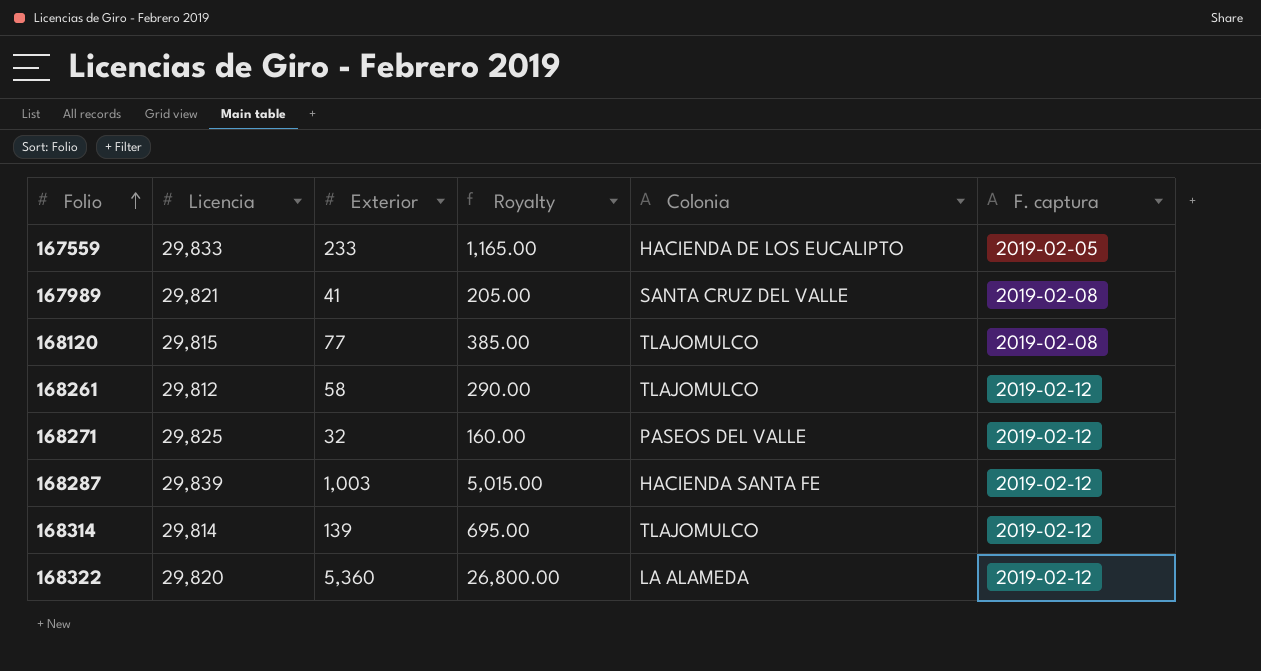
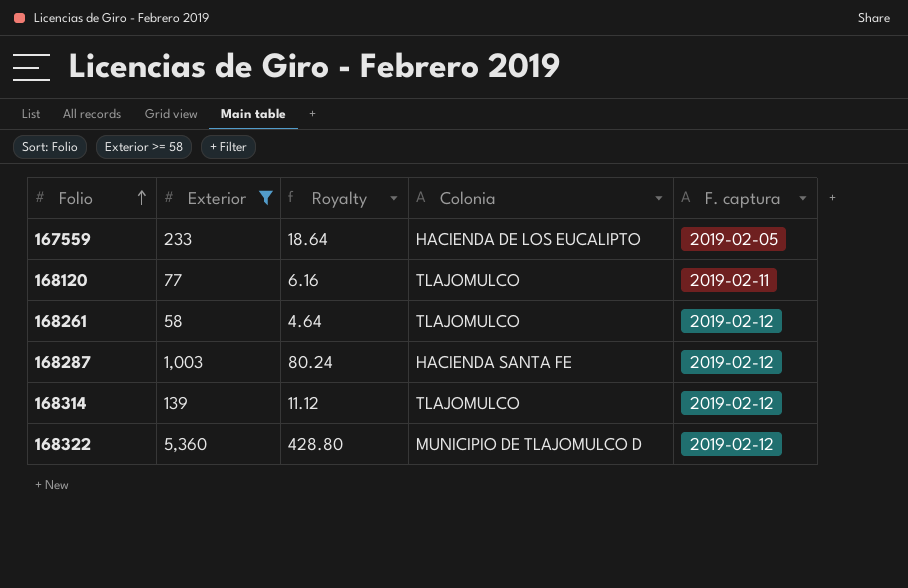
filter: none -> Exterior >= 58
column Licencia | position: 2 -> none
column Royalty | formula: [Exterior] * 5 -> [Exterior] * 0.08
168120 | F. captura: 2019-02-08 -> 2019-02-11
168322 | Colonia: LA ALAMEDA -> MUNICIPIO DE TLAJOMULCO D

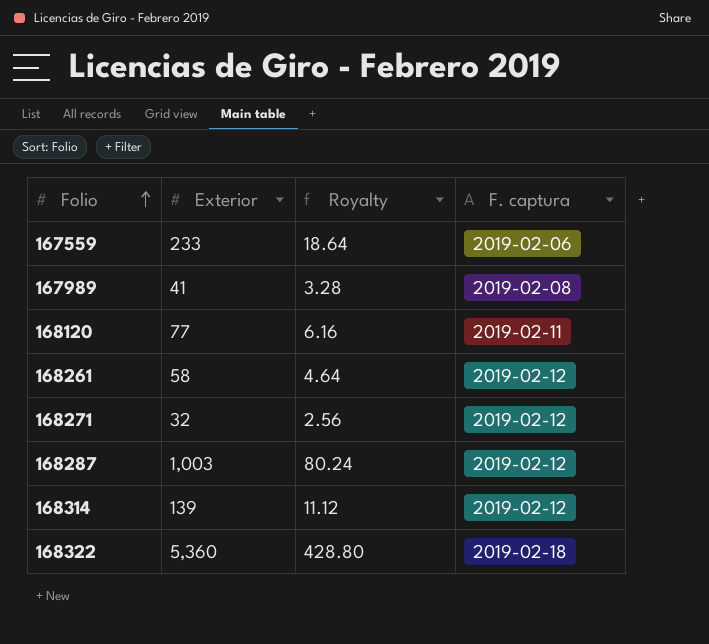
filter: Exterior >= 58 -> none
column Colonia | position: 4 -> none
167559 | F. captura: 2019-02-05 -> 2019-02-06
168322 | F. captura: 2019-02-12 -> 2019-02-18

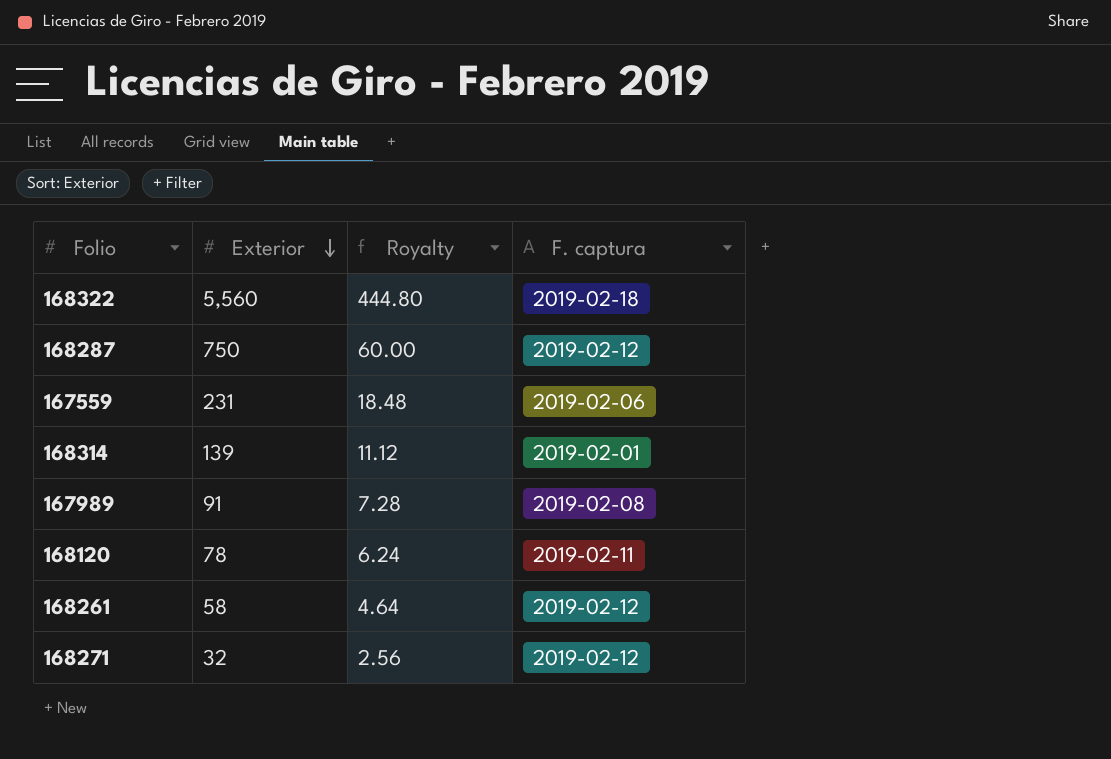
row order: Folio ascending -> Exterior descending
168322 | Exterior: 5,360 -> 5,560
168322 | Royalty: 428.80 -> 444.80
168287 | Exterior: 1,003 -> 750
168287 | Royalty: 80.24 -> 60.00
167559 | Exterior: 233 -> 231
167559 | Royalty: 18.64 -> 18.48
168314 | F. captura: 2019-02-12 -> 2019-02-01
167989 | Exterior: 41 -> 91
167989 | Royalty: 3.28 -> 7.28
168120 | Exterior: 77 -> 78
168120 | Royalty: 6.16 -> 6.24

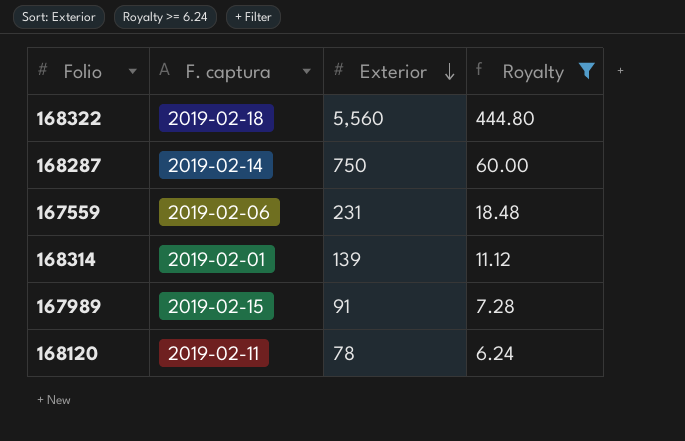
filter: none -> Royalty >= 6.24
column F. captura | position: 4 -> 2
168287 | F. captura: 2019-02-12 -> 2019-02-14
167989 | F. captura: 2019-02-08 -> 2019-02-15

